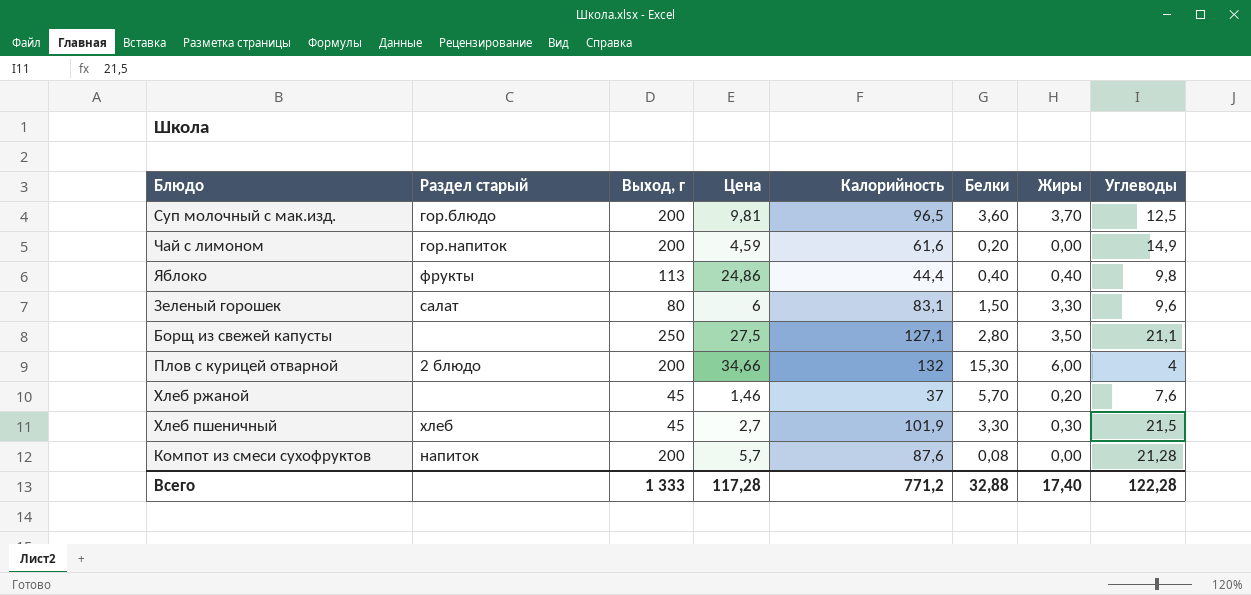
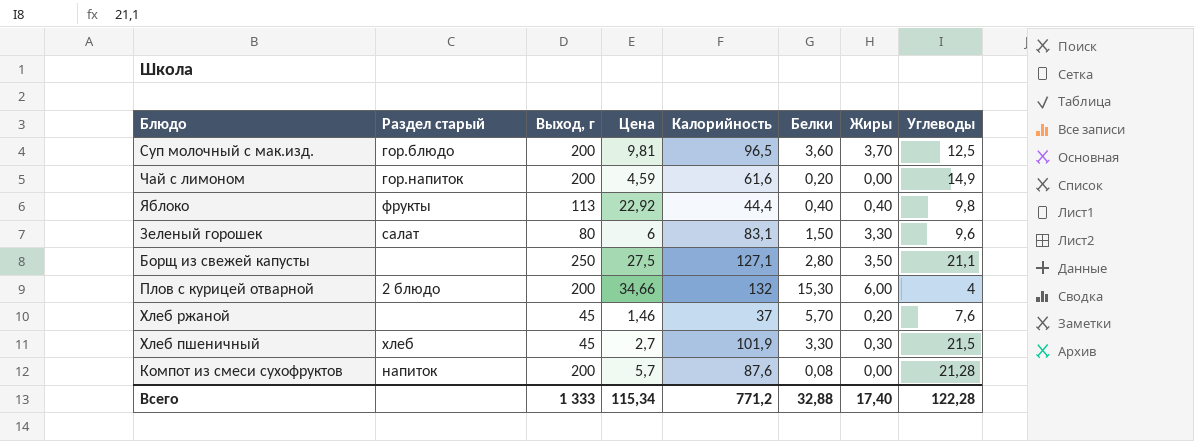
Яблоко | Цена: 24,86 -> 22,92
Всего | Цена: 117,28 -> 115,34

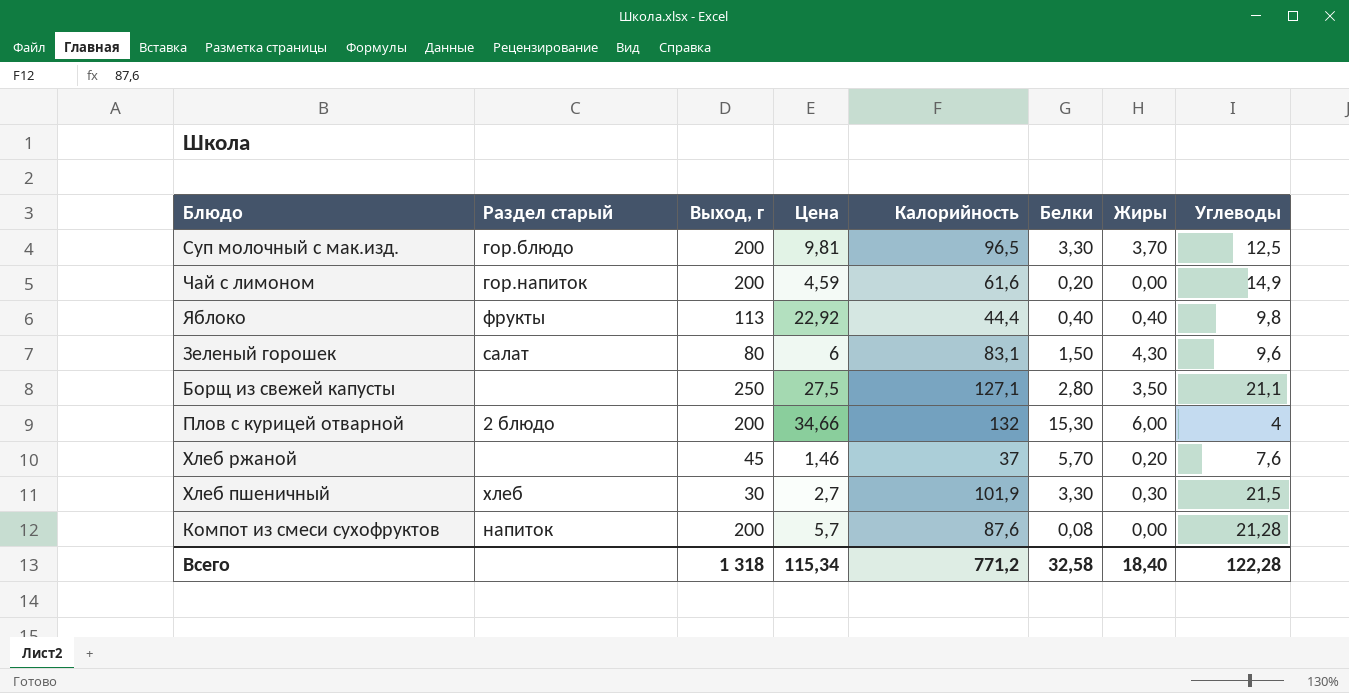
Суп молочный с мак.изд. | Белки: 3,60 -> 3,30
Зеленый горошек | Жиры: 3,30 -> 4,30
Хлеб пшеничный | Выход, г: 45 -> 30
Всего | Выход, г: 1 333 -> 1 318
Всего | Белки: 32,88 -> 32,58
Всего | Жиры: 17,40 -> 18,40

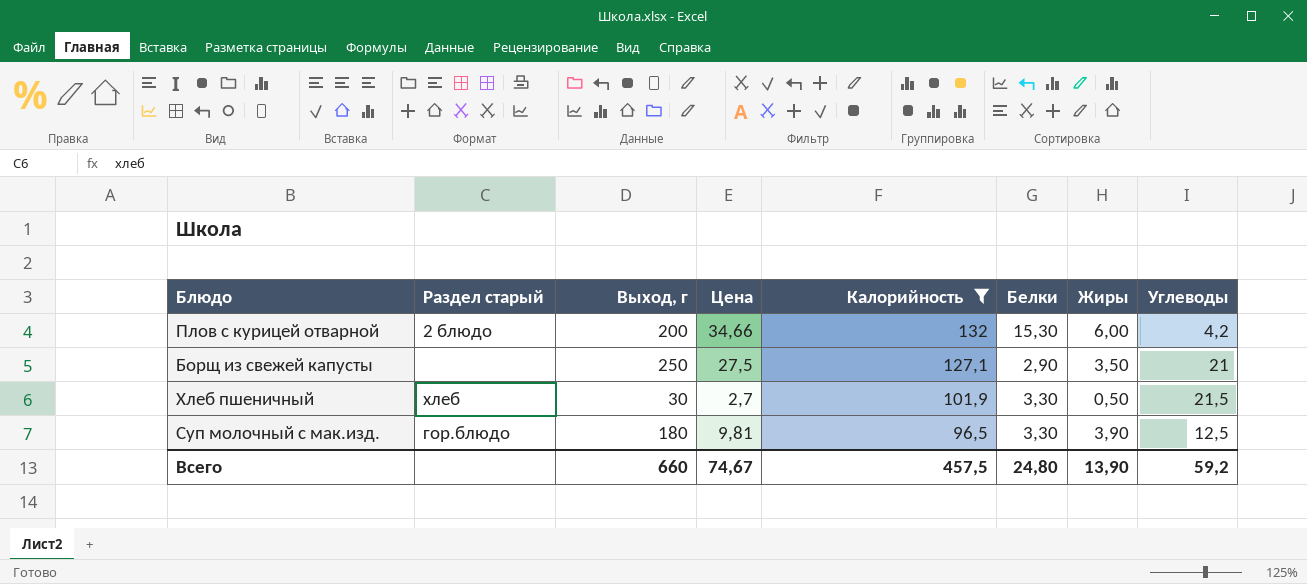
filter: none -> Калорийность >= 96,5
row order: none -> Калорийность descending
Плов с курицей отварной | Углеводы: 4 -> 4,2
Борщ из свежей капусты | Белки: 2,80 -> 2,90
Борщ из свежей капусты | Углеводы: 21,1 -> 21
Хлеб пшеничный | Жиры: 0,30 -> 0,50
Суп молочный с мак.изд. | Выход, г: 200 -> 180
Суп молочный с мак.изд. | Жиры: 3,70 -> 3,90
Всего | Выход, г: 1 318 -> 660
Всего | Цена: 115,34 -> 74,67
Всего | Калорийность: 771,2 -> 457,5
Всего | Белки: 32,58 -> 24,80
Всего | Жиры: 18,40 -> 13,90
Всего | Углеводы: 122,28 -> 59,2

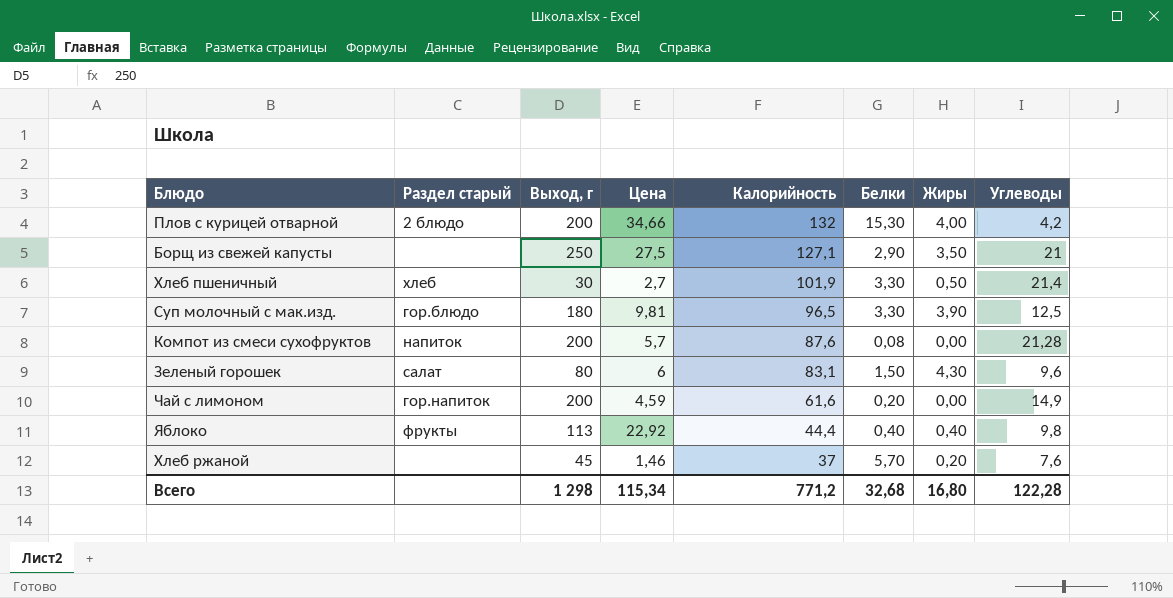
filter: Калорийность >= 96,5 -> none
Плов с курицей отварной | Жиры: 6,00 -> 4,00
Хлеб пшеничный | Углеводы: 21,5 -> 21,4
Всего | Выход, г: 660 -> 1 298
Всего | Цена: 74,67 -> 115,34
Всего | Калорийность: 457,5 -> 771,2
Всего | Белки: 24,80 -> 32,68
Всего | Жиры: 13,90 -> 16,80
Всего | Углеводы: 59,2 -> 122,28

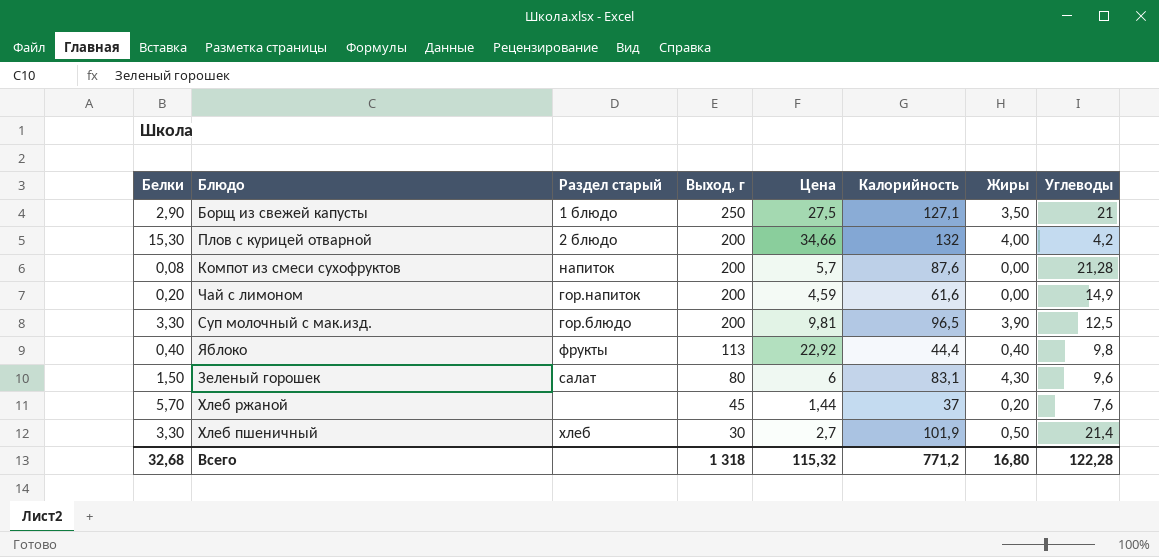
row order: Калорийность descending -> Выход, г descending
column Белки | position: 6 -> 1
Борщ из свежей капусты | Раздел старый: none -> 1 блюдо
Суп молочный с мак.изд. | Выход, г: 180 -> 200
Хлеб ржаной | Цена: 1,46 -> 1,44
Всего | Выход, г: 1 298 -> 1 318
Всего | Цена: 115,34 -> 115,32

